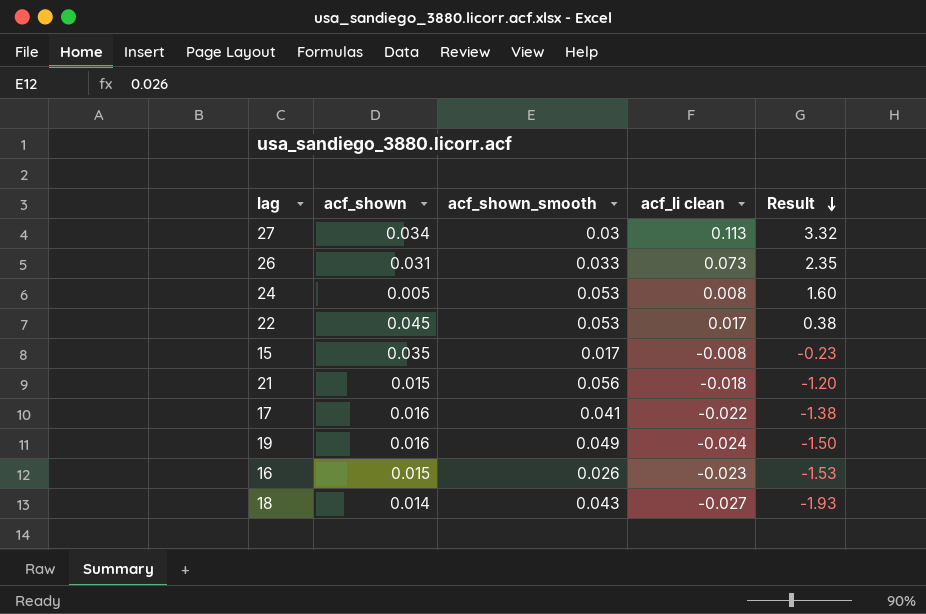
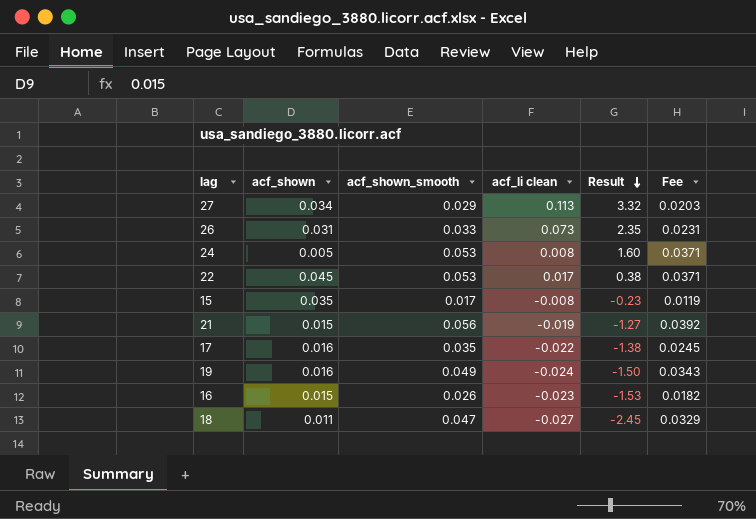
column Fee | formula: none -> [acf_shown_smooth] * 0.7
27 | acf_shown_smooth: 0.03 -> 0.029
21 | acf_li clean: -0.018 -> -0.019
21 | Result: -1.20 -> -1.27
17 | acf_shown_smooth: 0.041 -> 0.035
18 | acf_shown: 0.014 -> 0.011
18 | acf_shown_smooth: 0.043 -> 0.047
18 | Result: -1.93 -> -2.45

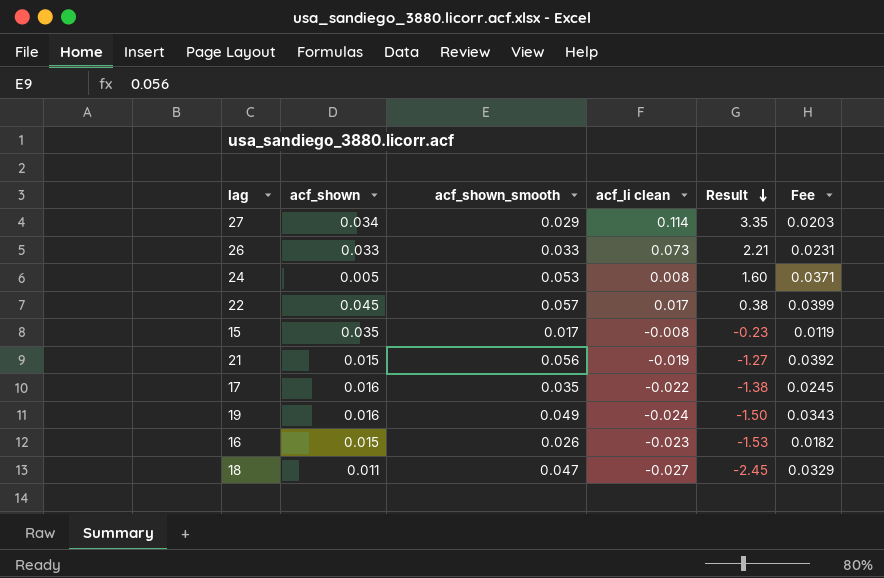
27 | acf_li clean: 0.113 -> 0.114
27 | Result: 3.32 -> 3.35
26 | acf_shown: 0.031 -> 0.033
26 | Result: 2.35 -> 2.21
22 | acf_shown_smooth: 0.053 -> 0.057
22 | Fee: 0.0371 -> 0.0399

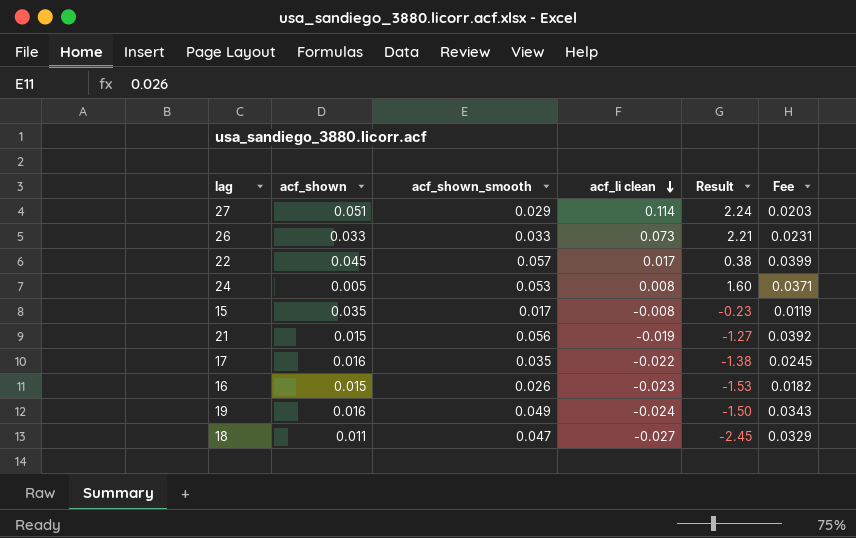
row order: Result descending -> acf_li clean descending
27 | acf_shown: 0.034 -> 0.051
27 | Result: 3.35 -> 2.24

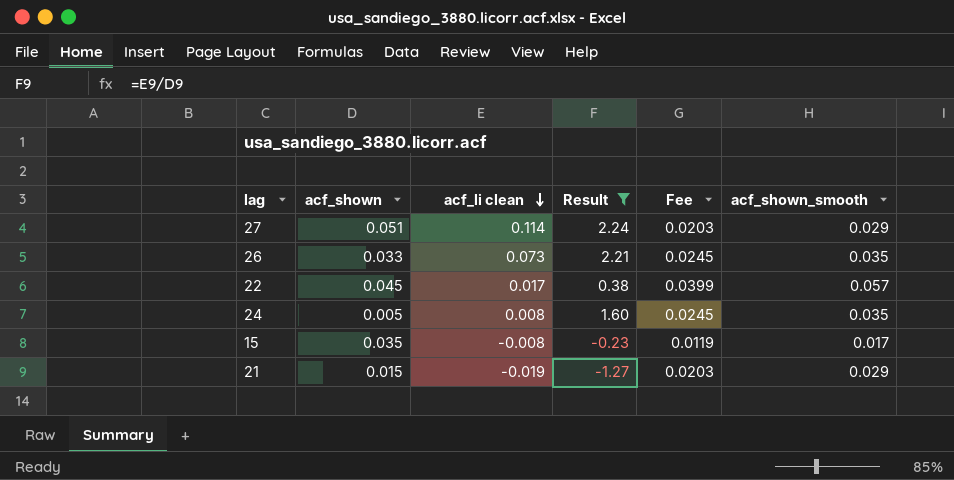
filter: none -> Result >= -1.27
column acf_shown_smooth | position: 3 -> 6
26 | Fee: 0.0231 -> 0.0245
26 | acf_shown_smooth: 0.033 -> 0.035
24 | Fee: 0.0371 -> 0.0245
24 | acf_shown_smooth: 0.053 -> 0.035
21 | Fee: 0.0392 -> 0.0203
21 | acf_shown_smooth: 0.056 -> 0.029

